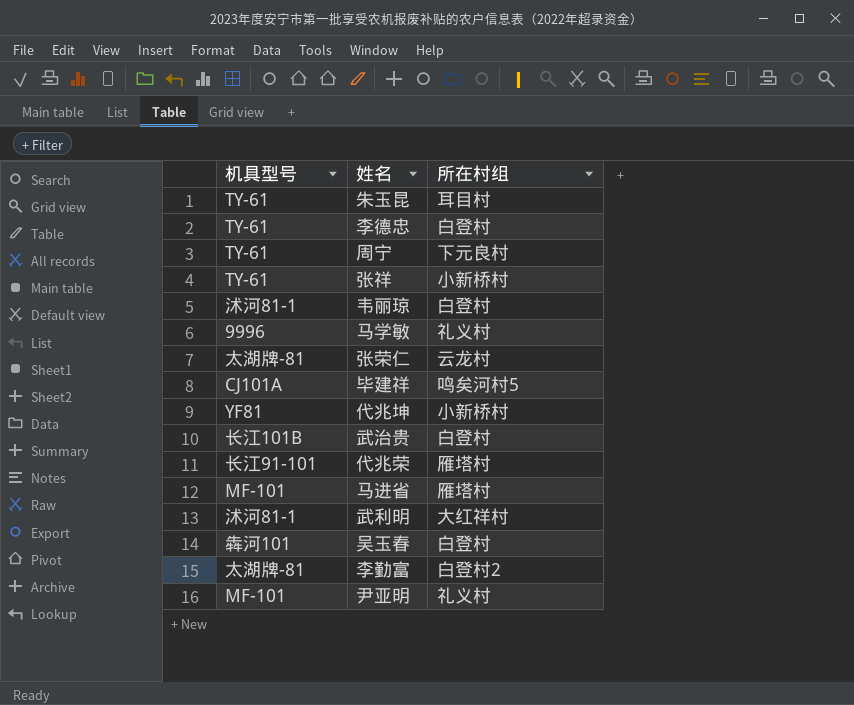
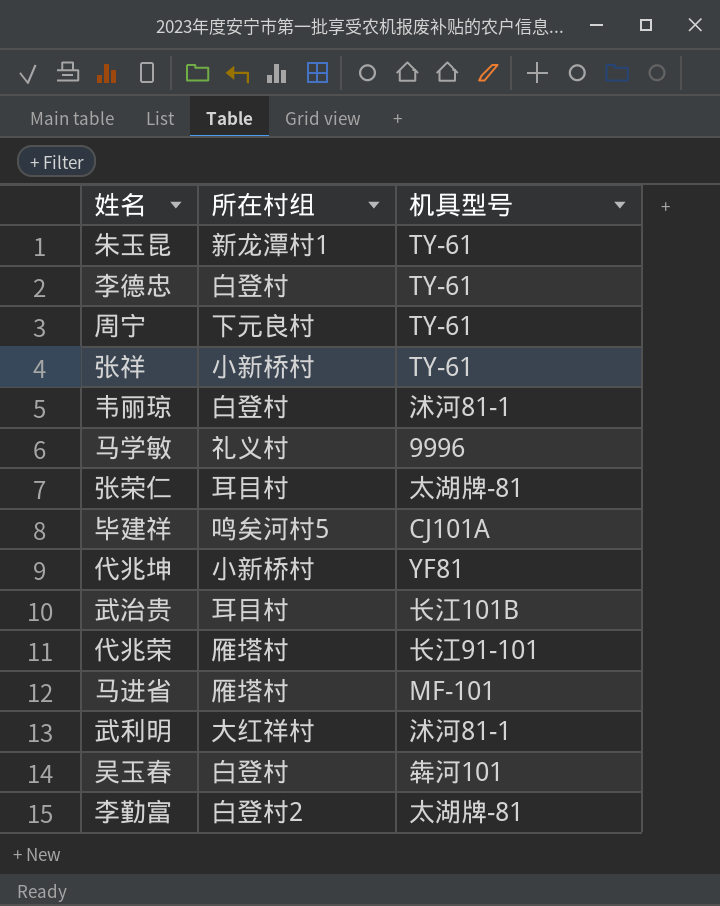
column 机具型号 | position: 1 -> 3
row 尹亚明: MF-101 | 礼义村 -> none
朱玉昆 | 所在村组: 耳目村 -> 新龙潭村1
张荣仁 | 所在村组: 云龙村 -> 耳目村
武治贵 | 所在村组: 白登村 -> 耳目村

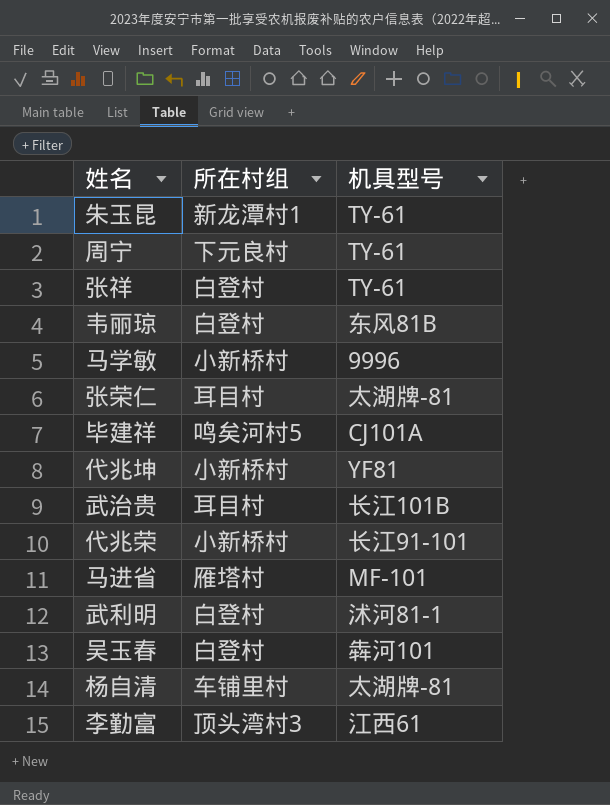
row 李德忠: 白登村 | TY-61 -> none
张祥 | 所在村组: 小新桥村 -> 白登村
韦丽琼 | 机具型号: 沭河81-1 -> 东风81B
马学敏 | 所在村组: 礼义村 -> 小新桥村
代兆荣 | 所在村组: 雁塔村 -> 小新桥村
武利明 | 所在村组: 大红祥村 -> 白登村
row 杨自清: none -> 车铺里村 | 太湖牌-81
李勤富 | 所在村组: 白登村2 -> 顶头湾村3
李勤富 | 机具型号: 太湖牌-81 -> 江西61

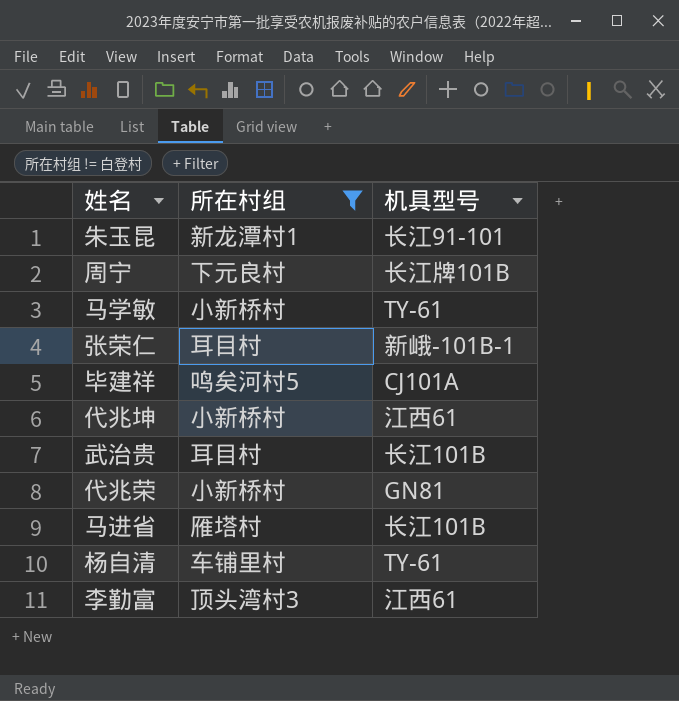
filter: none -> 所在村组 != 白登村
朱玉昆 | 机具型号: TY-61 -> 长江91-101
周宁 | 机具型号: TY-61 -> 长江牌101B
马学敏 | 机具型号: 9996 -> TY-61
张荣仁 | 机具型号: 太湖牌-81 -> 新峨-101B-1
代兆坤 | 机具型号: YF81 -> 江西61
代兆荣 | 机具型号: 长江91-101 -> GN81
马进省 | 机具型号: MF-101 -> 长江101B
杨自清 | 机具型号: 太湖牌-81 -> TY-61

